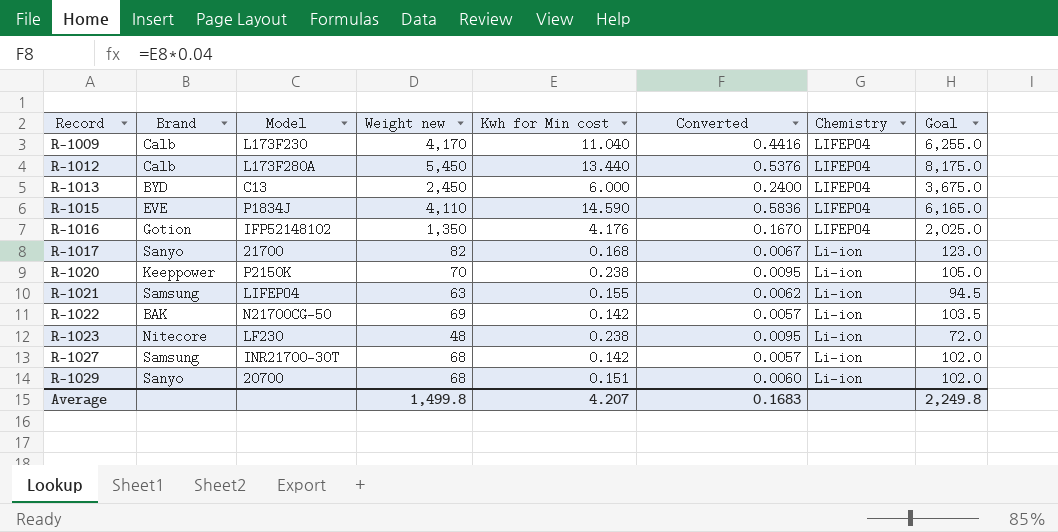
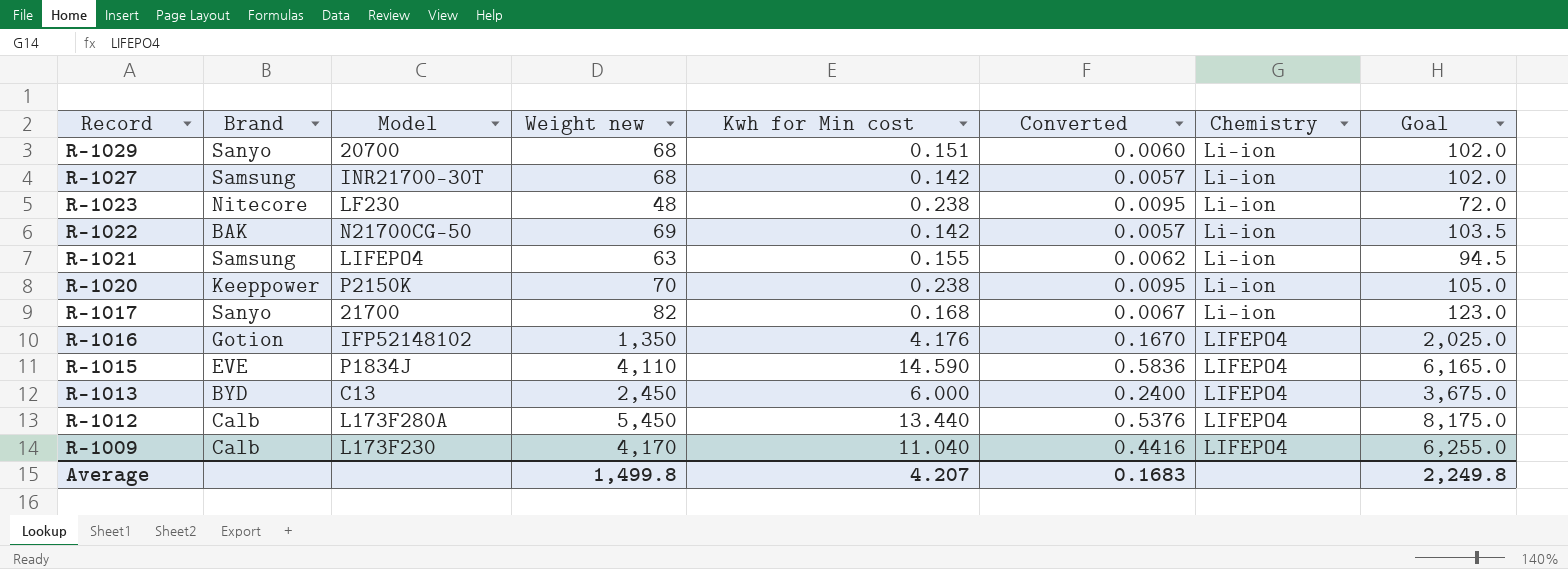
row order: Record ascending -> Record descending

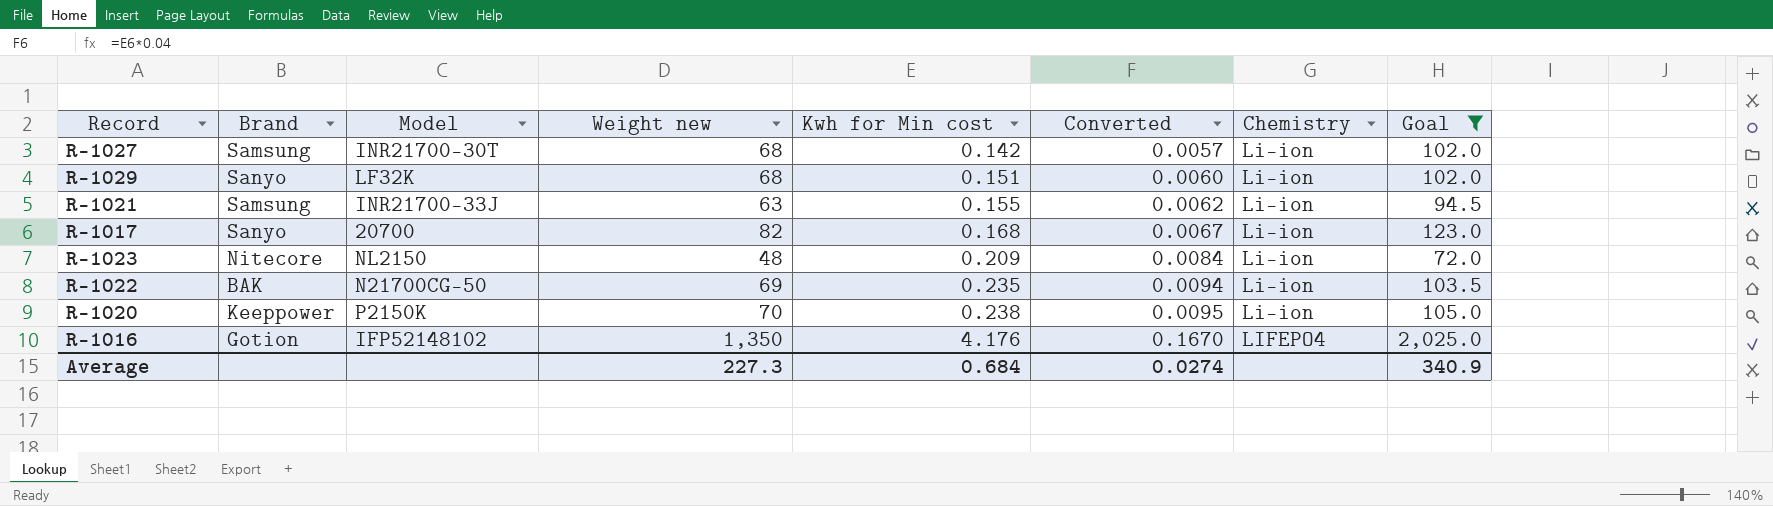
filter: none -> Goal <= 2,025.0
row order: Record descending -> Kwh for Min cost ascending
R-1029 | Model: 20700 -> LF32K
R-1021 | Model: LIFEPO4 -> INR21700-33J
R-1017 | Model: 21700 -> 20700
R-1023 | Model: LF230 -> NL2150
R-1023 | Kwh for Min cost: 0.238 -> 0.209
R-1023 | Converted: 0.0095 -> 0.0084
R-1022 | Kwh for Min cost: 0.142 -> 0.235
R-1022 | Converted: 0.0057 -> 0.0094
Average | Weight new: 1,499.8 -> 227.3
Average | Kwh for Min cost: 4.207 -> 0.684
Average | Converted: 0.1683 -> 0.0274
Average | Goal: 2,249.8 -> 340.9

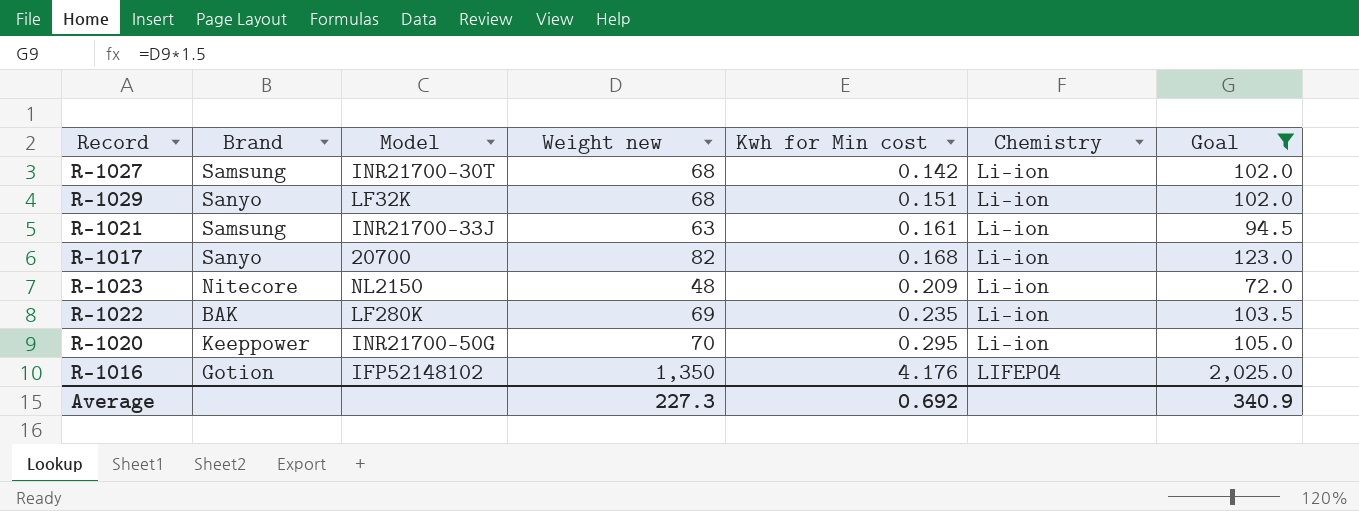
column Converted | formula: [Kwh for Min cost] * 0.04 -> none
R-1021 | Kwh for Min cost: 0.155 -> 0.161
R-1022 | Model: N21700CG-50 -> LF280K
R-1020 | Model: P2150K -> INR21700-50G
R-1020 | Kwh for Min cost: 0.238 -> 0.295
Average | Kwh for Min cost: 0.684 -> 0.692

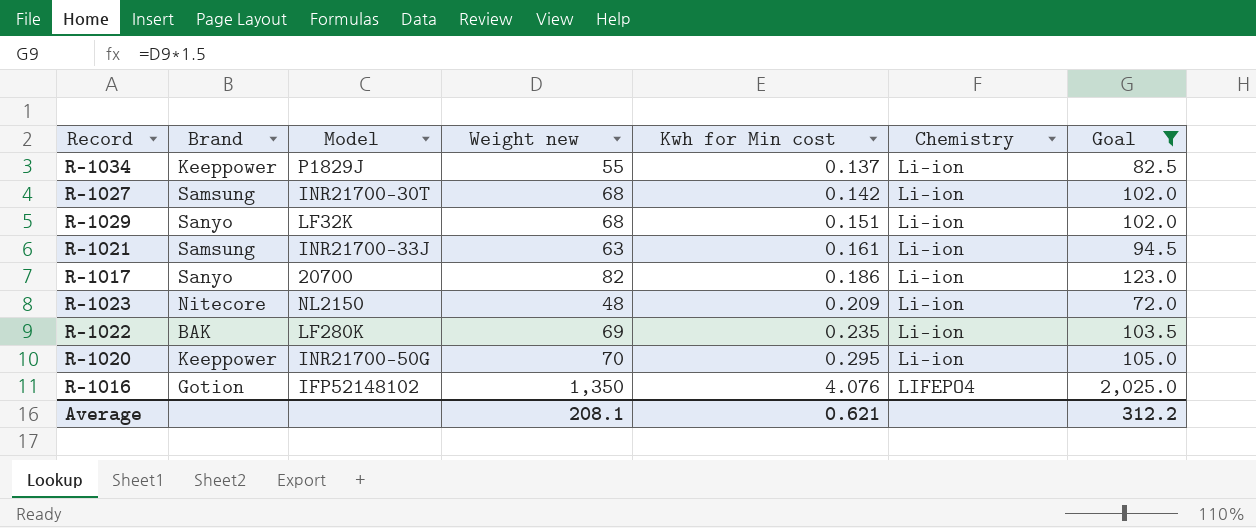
row R-1034: none -> Keeppower | P1829J | 55 | 0.137 | Li-ion | 82.5
R-1017 | Kwh for Min cost: 0.168 -> 0.186
R-1016 | Kwh for Min cost: 4.176 -> 4.076
Average | Weight new: 227.3 -> 208.1
Average | Kwh for Min cost: 0.692 -> 0.621
Average | Goal: 340.9 -> 312.2

